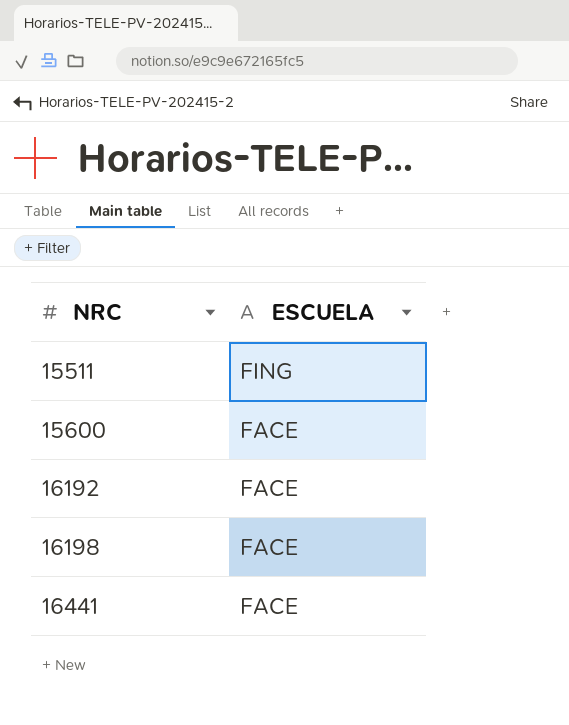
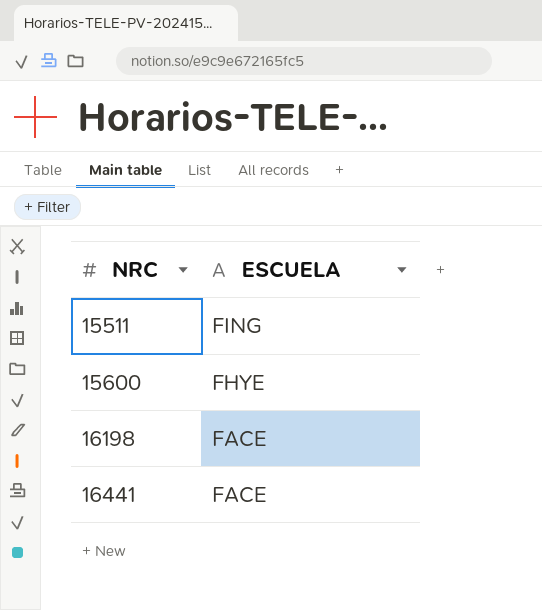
row 16192: FACE -> none
15600 | ESCUELA: FACE -> FHYE

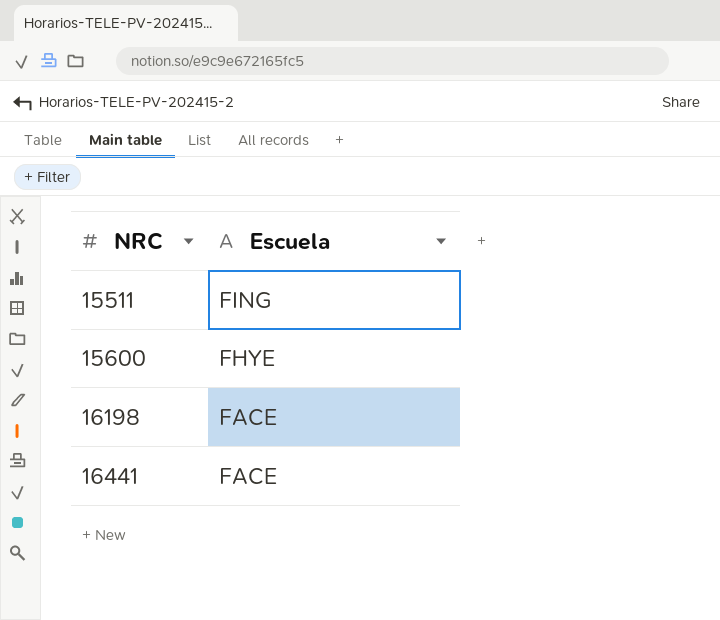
column name: ESCUELA -> Escuela

